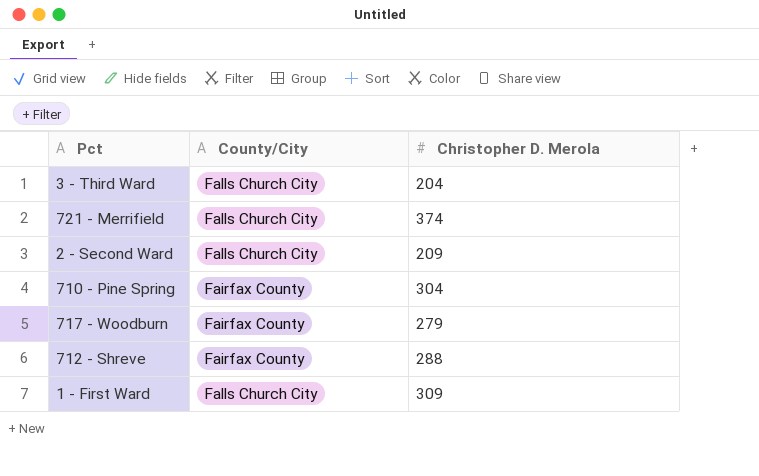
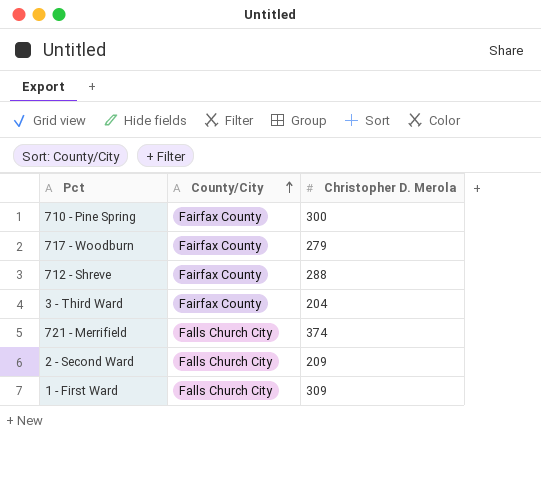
row order: none -> County/City ascending
710 - Pine Spring | Christopher D. Merola: 304 -> 300
3 - Third Ward | County/City: Falls Church City -> Fairfax County

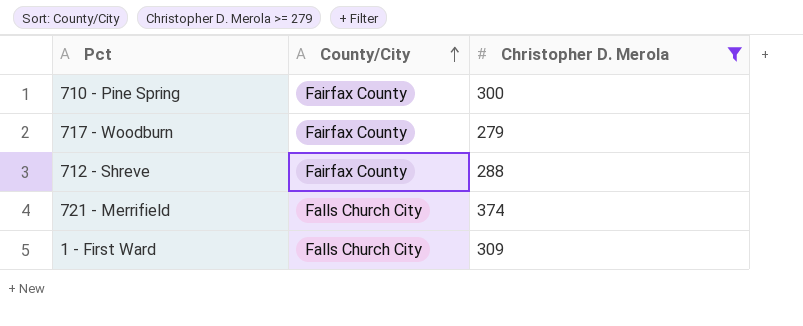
filter: none -> Christopher D. Merola >= 279

